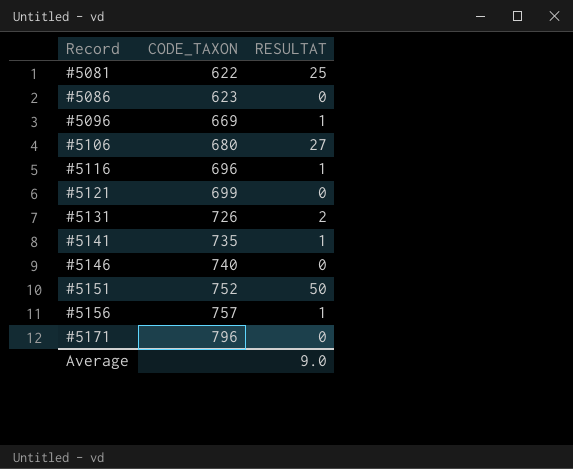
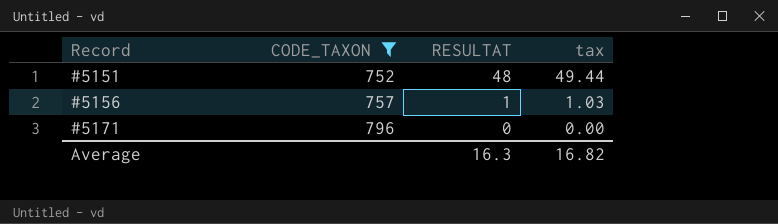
filter: none -> CODE_TAXON >= 752
column tax | formula: none -> [RESULTAT] * 1.03
#5151 | RESULTAT: 50 -> 48
Average | RESULTAT: 9.0 -> 16.3

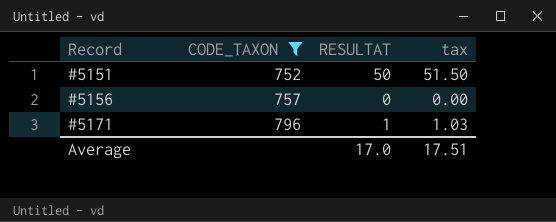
#5151 | RESULTAT: 48 -> 50
#5151 | tax: 49.44 -> 51.50
#5156 | RESULTAT: 1 -> 0
#5156 | tax: 1.03 -> 0.00
#5171 | RESULTAT: 0 -> 1
#5171 | tax: 0.00 -> 1.03
Average | RESULTAT: 16.3 -> 17.0
Average | tax: 16.82 -> 17.51

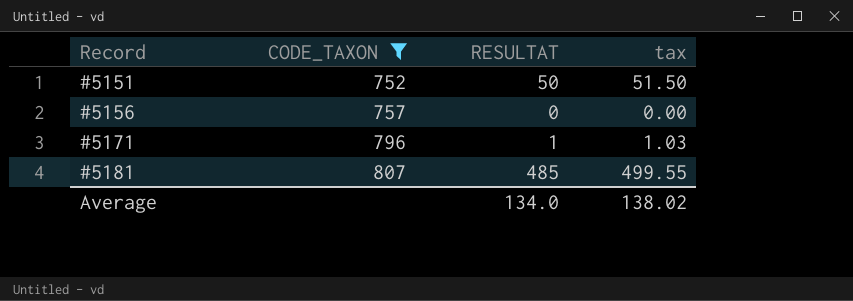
row #5181: none -> 807 | 485 | 499.55
Average | RESULTAT: 17.0 -> 134.0
Average | tax: 17.51 -> 138.02

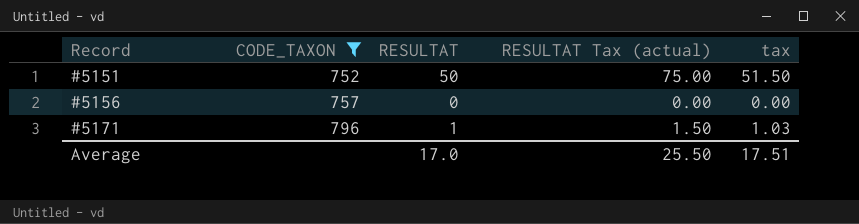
column RESULTAT Tax (actual) | formula: none -> [RESULTAT] * 1.5
row #5181: 807 | 485 | 499.55 -> none
Average | RESULTAT: 134.0 -> 17.0
Average | tax: 138.02 -> 17.51

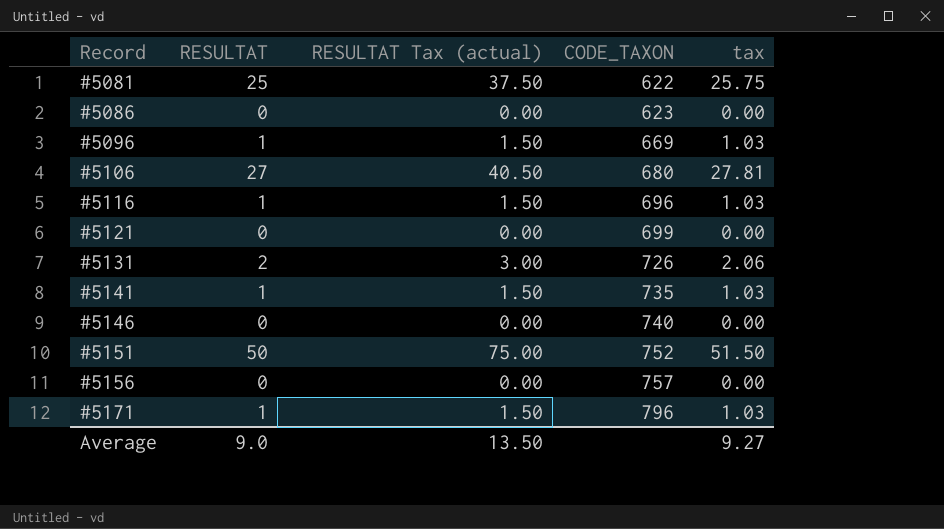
filter: CODE_TAXON >= 752 -> none
column CODE_TAXON | position: 2 -> 4
Average | RESULTAT: 17.0 -> 9.0
Average | RESULTAT Tax (actual): 25.50 -> 13.50
Average | tax: 17.51 -> 9.27

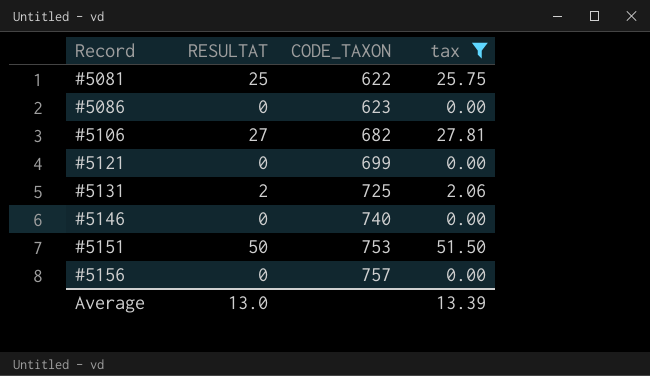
filter: none -> tax != 1.03
column RESULTAT Tax (actual) | formula: [RESULTAT] * 1.5 -> none
#5106 | CODE_TAXON: 680 -> 682
#5131 | CODE_TAXON: 726 -> 725
#5151 | CODE_TAXON: 752 -> 753
Average | RESULTAT: 9.0 -> 13.0
Average | tax: 9.27 -> 13.39

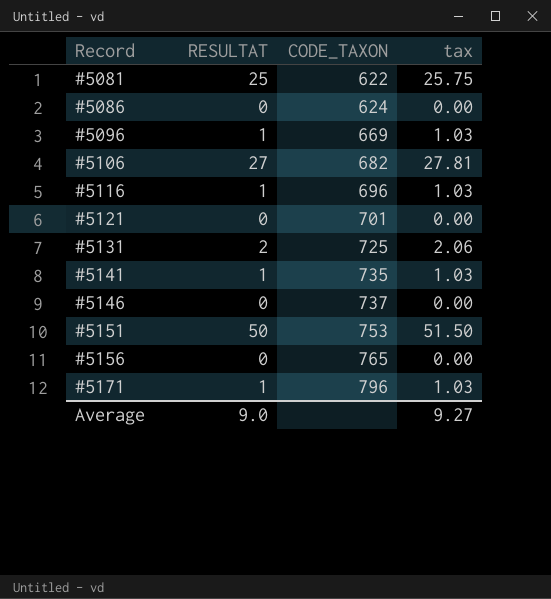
filter: tax != 1.03 -> none
#5086 | CODE_TAXON: 623 -> 624
#5121 | CODE_TAXON: 699 -> 701
#5146 | CODE_TAXON: 740 -> 737
#5156 | CODE_TAXON: 757 -> 765
Average | RESULTAT: 13.0 -> 9.0
Average | tax: 13.39 -> 9.27

